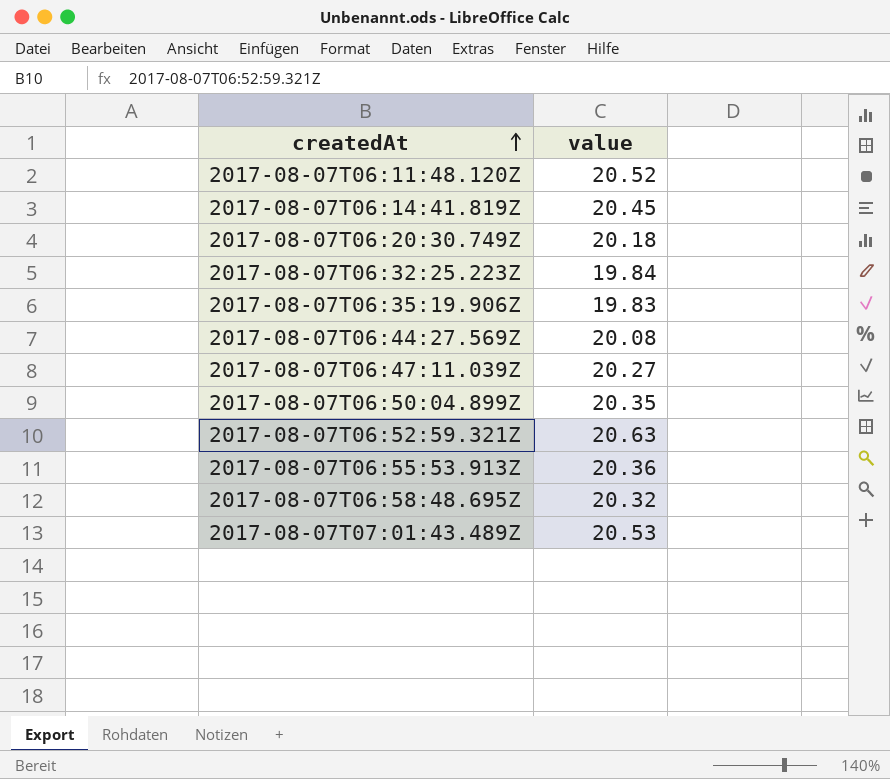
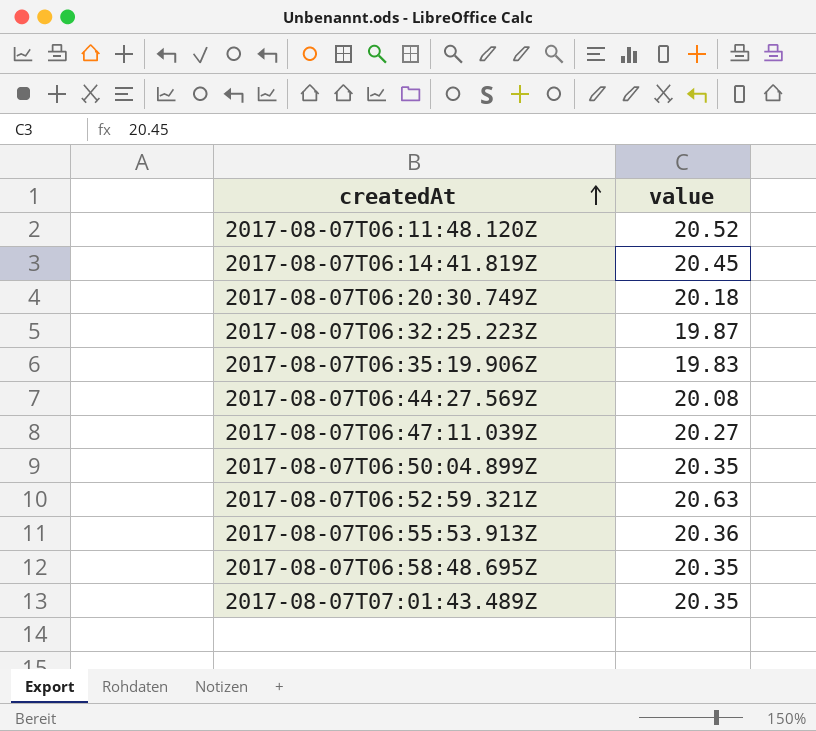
2017-08-07T06:32:25.223Z | value: 19.84 -> 19.87
2017-08-07T06:58:48.695Z | value: 20.32 -> 20.35
2017-08-07T07:01:43.489Z | value: 20.53 -> 20.35

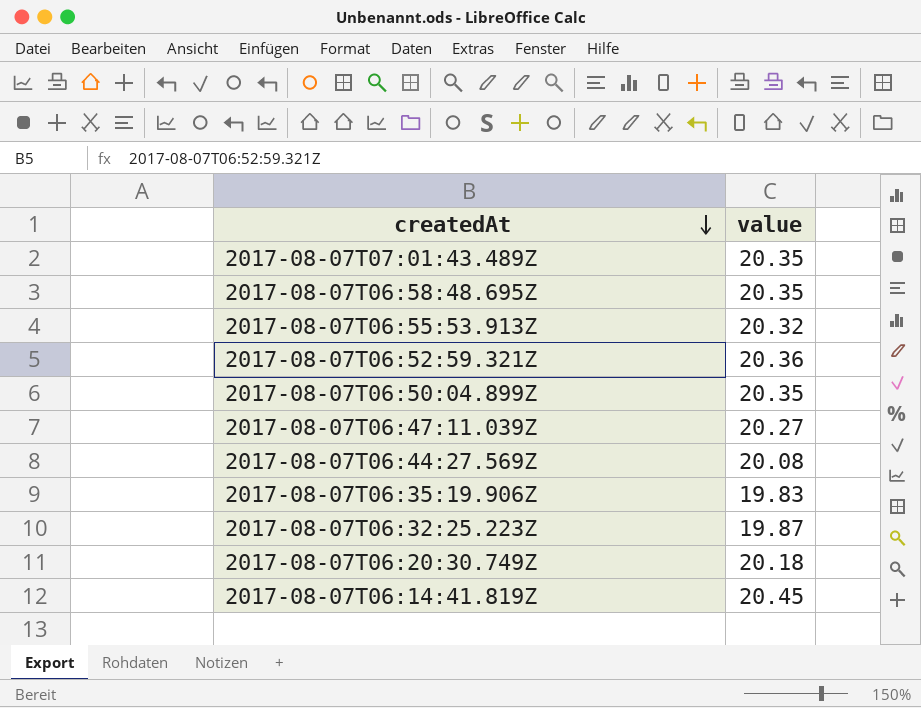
row order: createdAt ascending -> createdAt descending
row 2017-08-07T06:11:48.120Z: 20.52 -> none
2017-08-07T06:55:53.913Z | value: 20.36 -> 20.32
2017-08-07T06:52:59.321Z | value: 20.63 -> 20.36

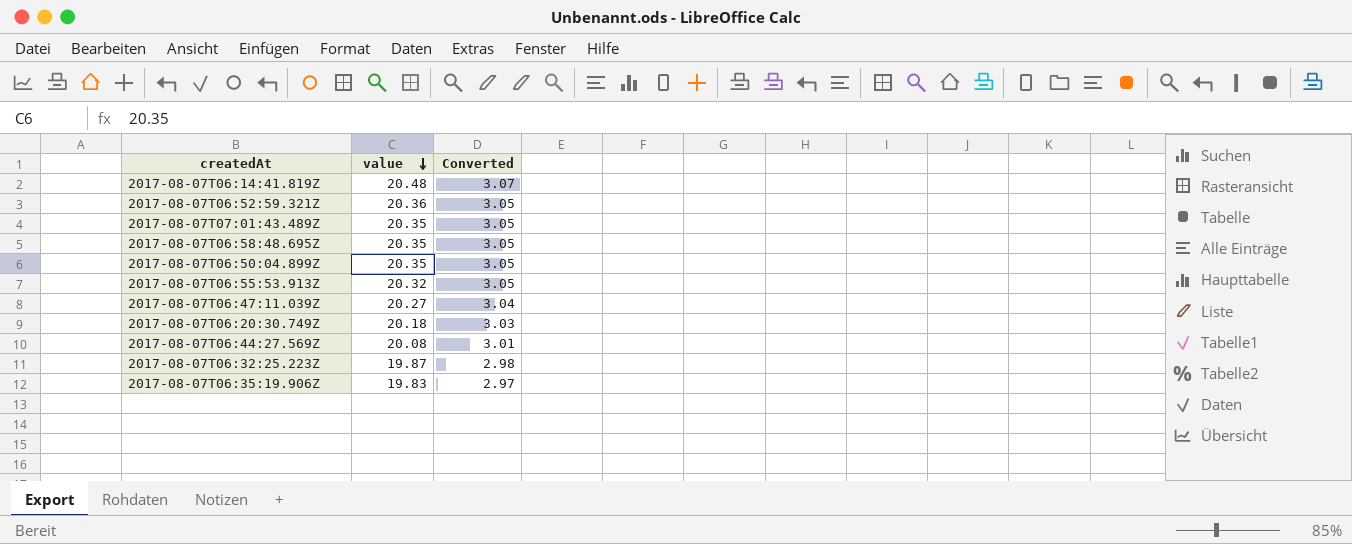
row order: createdAt descending -> value descending
column Converted | formula: none -> [value] * 0.15
2017-08-07T06:14:41.819Z | value: 20.45 -> 20.48

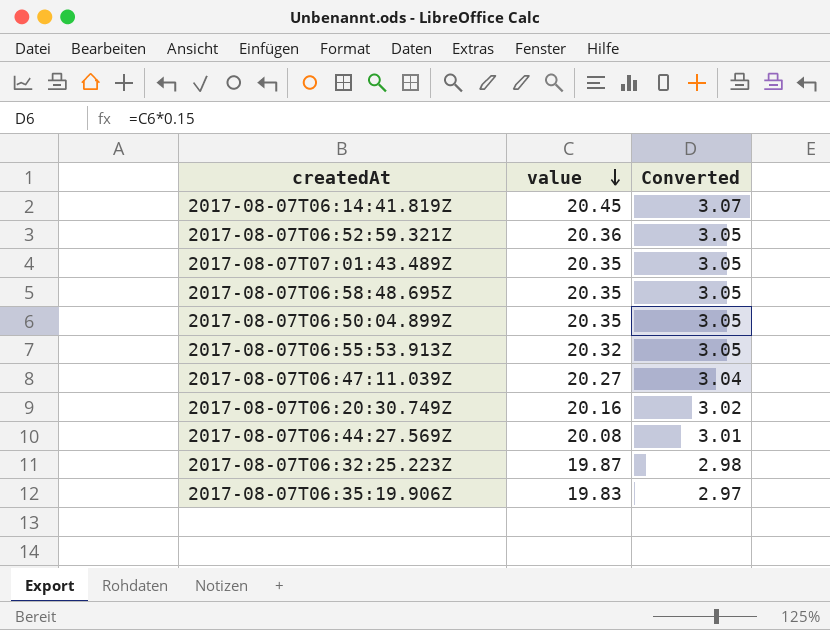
2017-08-07T06:14:41.819Z | value: 20.48 -> 20.45
2017-08-07T06:20:30.749Z | value: 20.18 -> 20.16
2017-08-07T06:20:30.749Z | Converted: 3.03 -> 3.02

